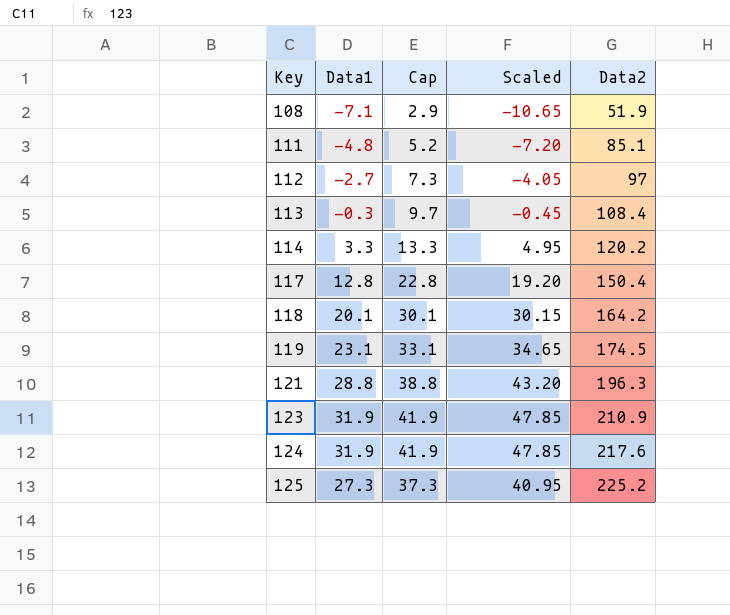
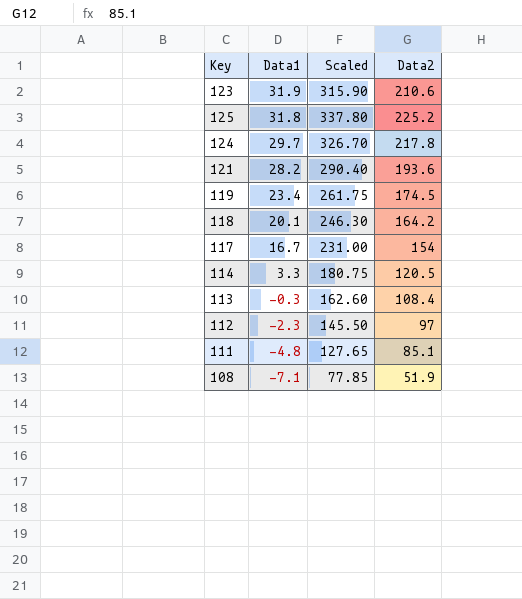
row order: Key ascending -> Data1 descending
column Cap | formula: [Data1] + 10 -> none
column Scaled | formula: [Data1] * 1.5 -> [Data2] * 1.5
123 | Data2: 210.9 -> 210.6
125 | Data1: 27.3 -> 31.8
124 | Data1: 31.9 -> 29.7
124 | Data2: 217.6 -> 217.8
121 | Data1: 28.8 -> 28.2
121 | Data2: 196.3 -> 193.6
119 | Data1: 23.1 -> 23.4
117 | Data1: 12.8 -> 16.7
117 | Data2: 150.4 -> 154
114 | Data2: 120.2 -> 120.5
112 | Data1: -2.7 -> -2.3

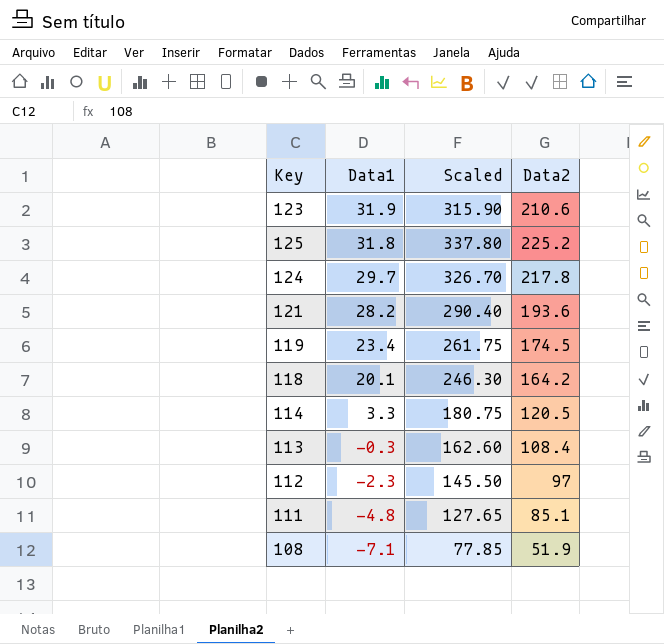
row 117: 16.7 | 231.00 | 154 -> none

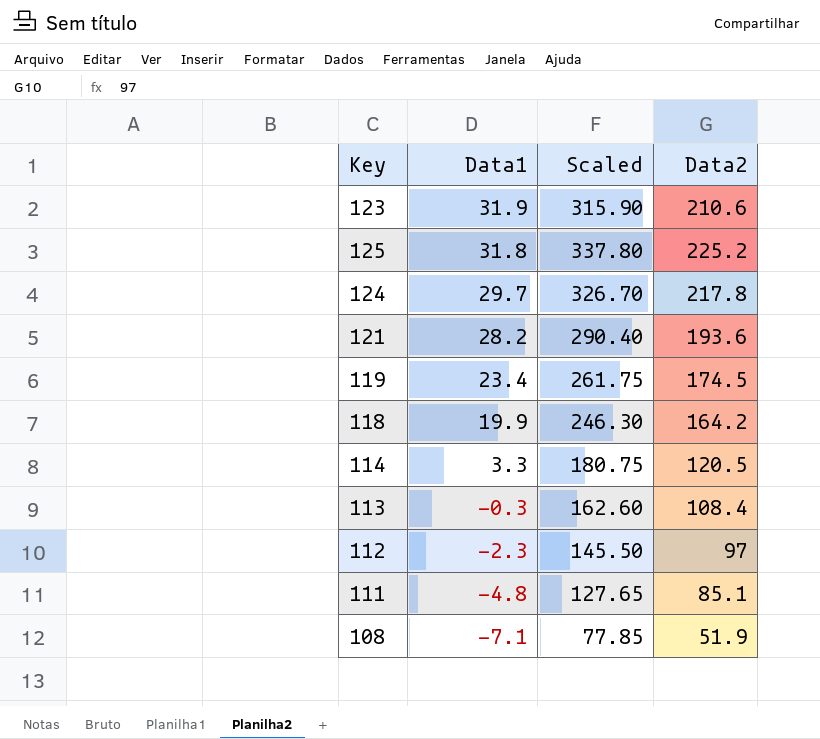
118 | Data1: 20.1 -> 19.9

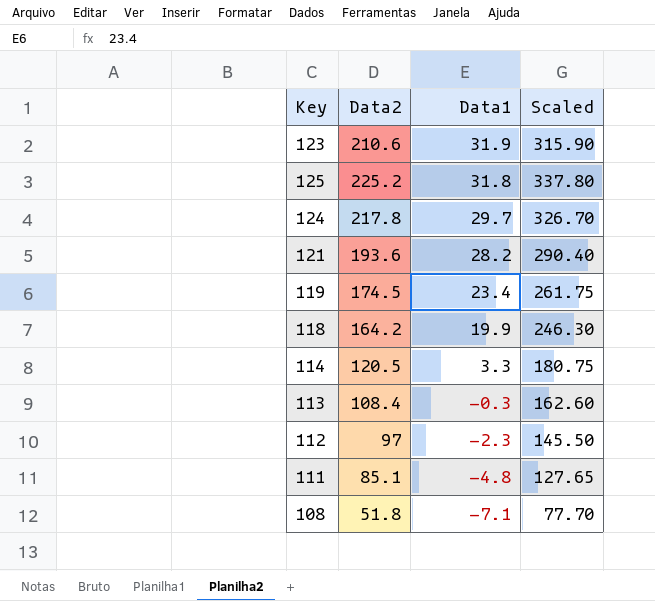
column Data2 | position: 4 -> 2
108 | Data2: 51.9 -> 51.8
108 | Scaled: 77.85 -> 77.70

